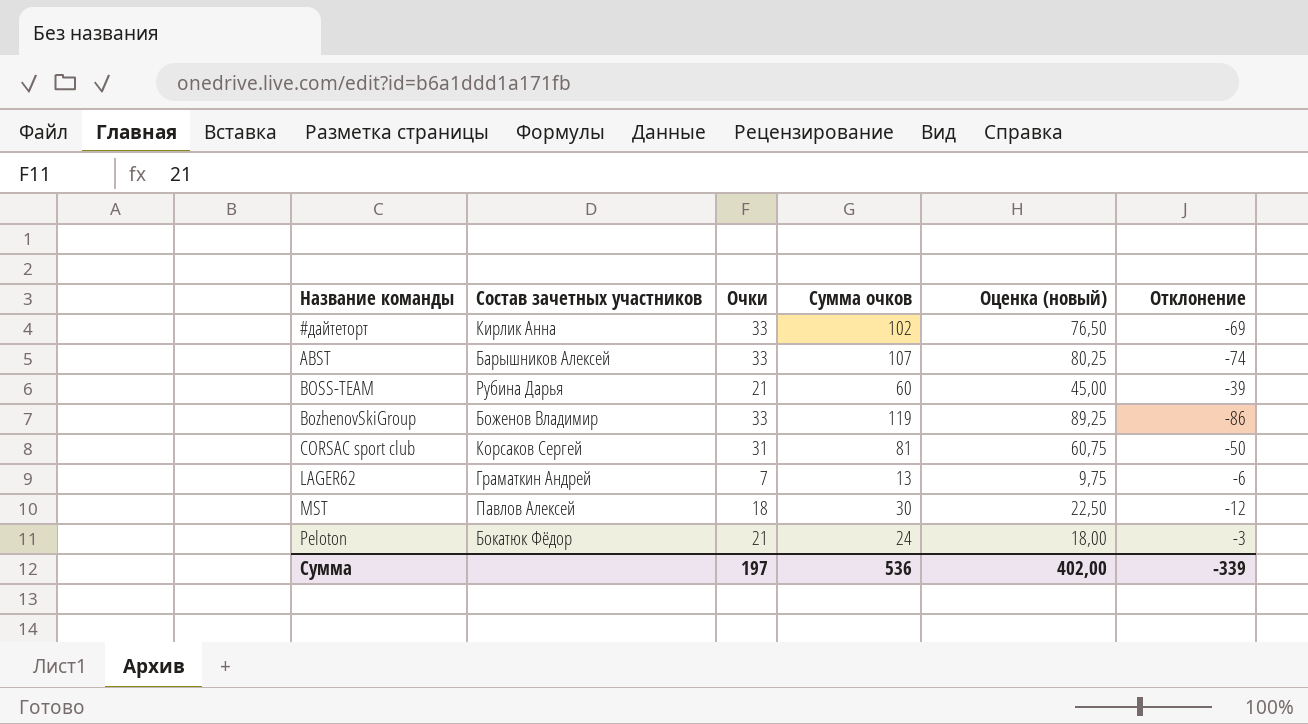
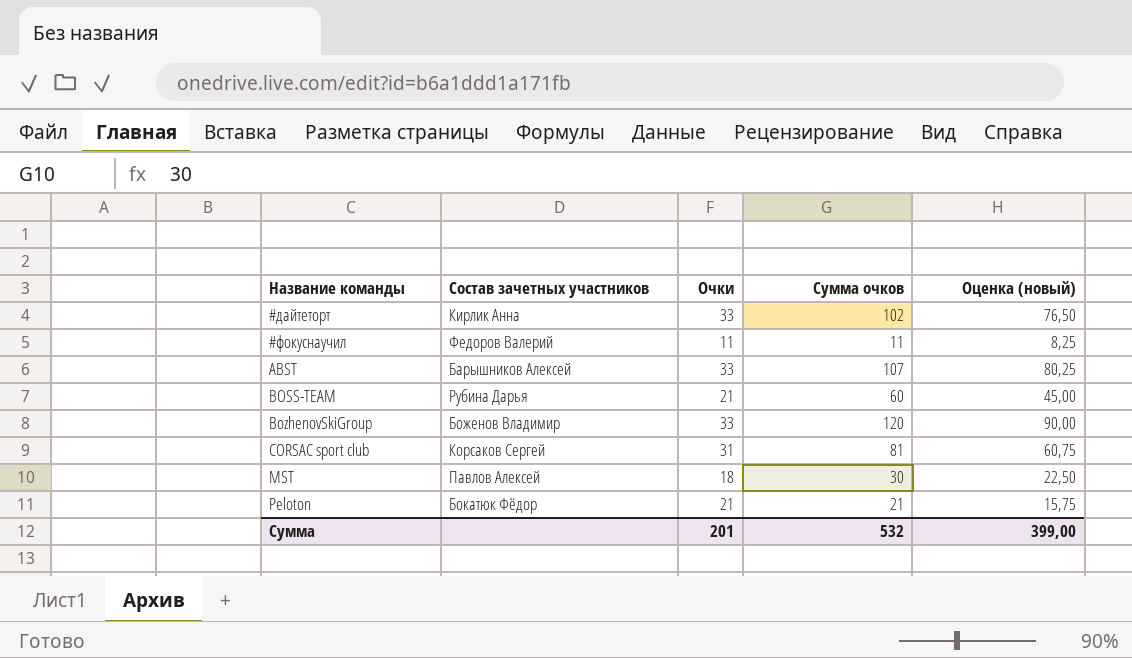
column Отклонение | formula: [Очки] - [Сумма очков] -> none
row LAGER62: Граматкин Андрей | 7 | 13 | 9,75 | -6 -> none
row #фокуснаучил: none -> Федоров Валерий | 11 | 11 | 8,25
BozhenovSkiGroup | Сумма очков: 119 -> 120
BozhenovSkiGroup | Оценка (новый): 89,25 -> 90,00
Peloton | Сумма очков: 24 -> 21
Peloton | Оценка (новый): 18,00 -> 15,75
Сумма | Очки: 197 -> 201
Сумма | Сумма очков: 536 -> 532
Сумма | Оценка (новый): 402,00 -> 399,00

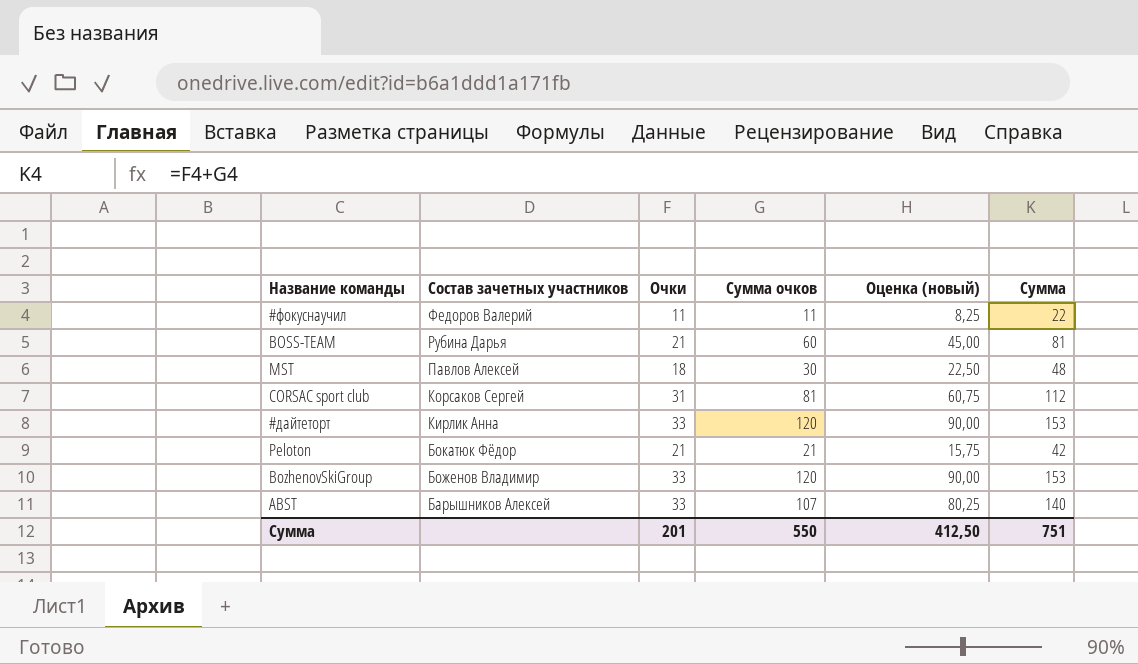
row order: Название команды ascending -> Состав зачетных участников descending
column Сумма | formula: none -> [Очки] + [Сумма очков]
#дайтеторт | Сумма очков: 102 -> 120
#дайтеторт | Оценка (новый): 76,50 -> 90,00
Сумма | Сумма очков: 532 -> 550
Сумма | Оценка (новый): 399,00 -> 412,50

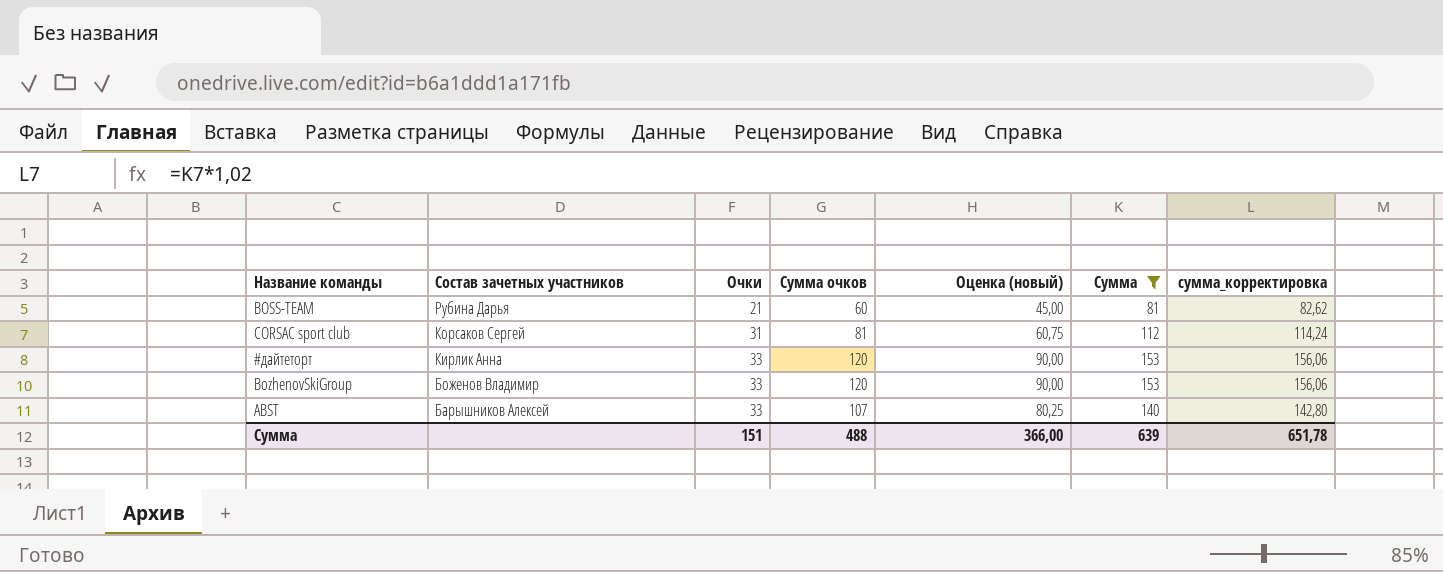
filter: none -> Сумма >= 81
column сумма_корректировка | formula: none -> [Сумма] * 1,02
Сумма | Очки: 201 -> 151
Сумма | Сумма очков: 550 -> 488
Сумма | Оценка (новый): 412,50 -> 366,00
Сумма | Сумма: 751 -> 639

